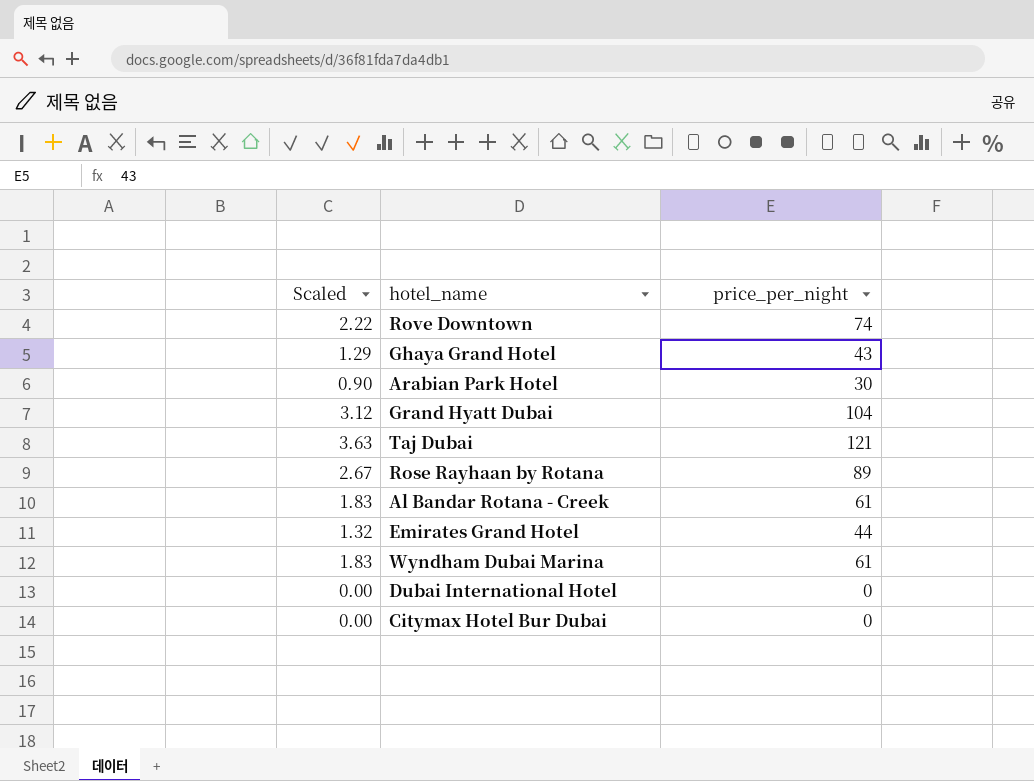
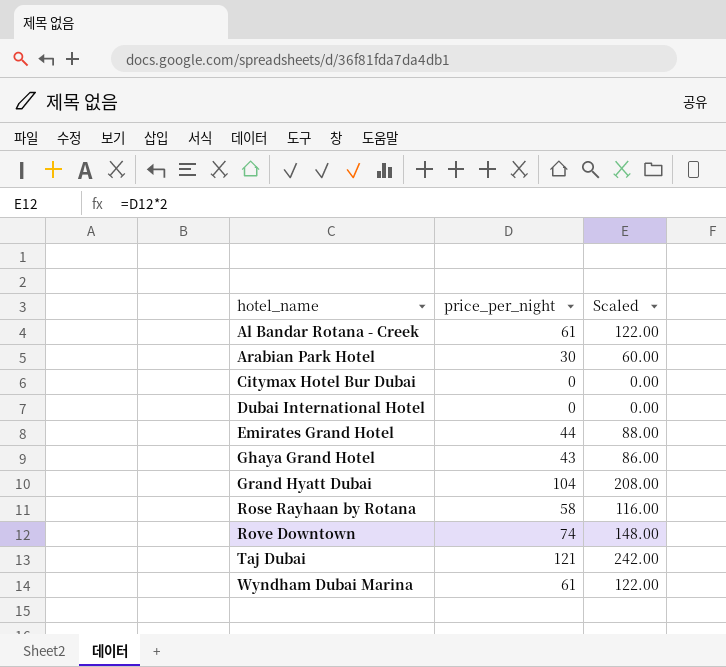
row order: none -> hotel_name ascending
column Scaled | formula: [price_per_night] * 0.03 -> [price_per_night] * 2
column Scaled | position: 1 -> 3
Rose Rayhaan by Rotana | price_per_night: 89 -> 58

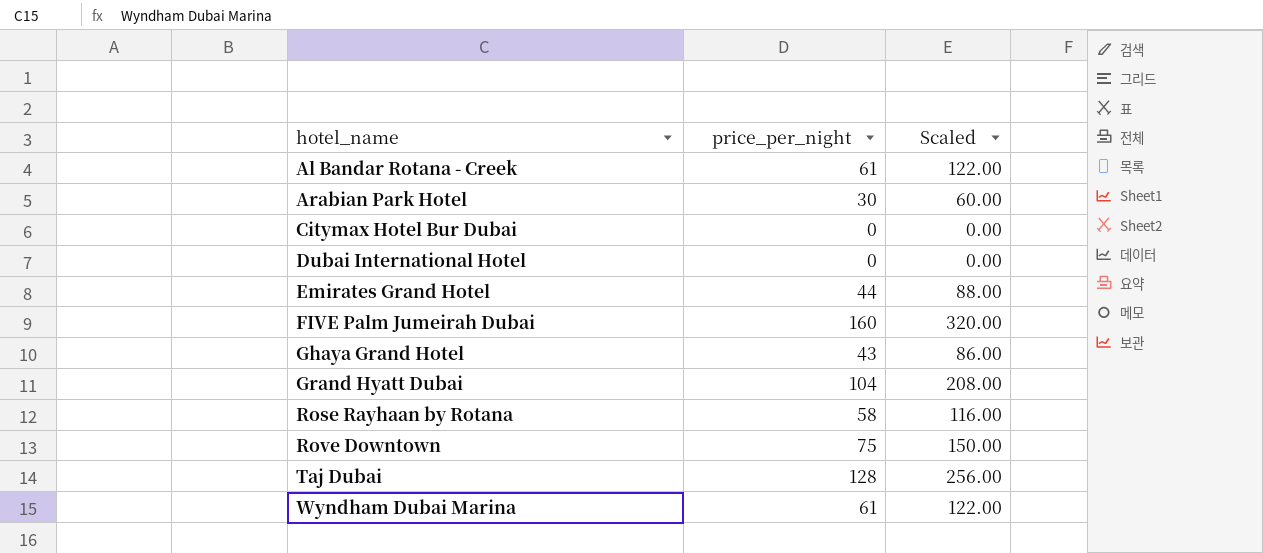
row FIVE Palm Jumeirah Dubai: none -> 160 | 320.00
Rove Downtown | price_per_night: 74 -> 75
Rove Downtown | Scaled: 148.00 -> 150.00
Taj Dubai | price_per_night: 121 -> 128
Taj Dubai | Scaled: 242.00 -> 256.00

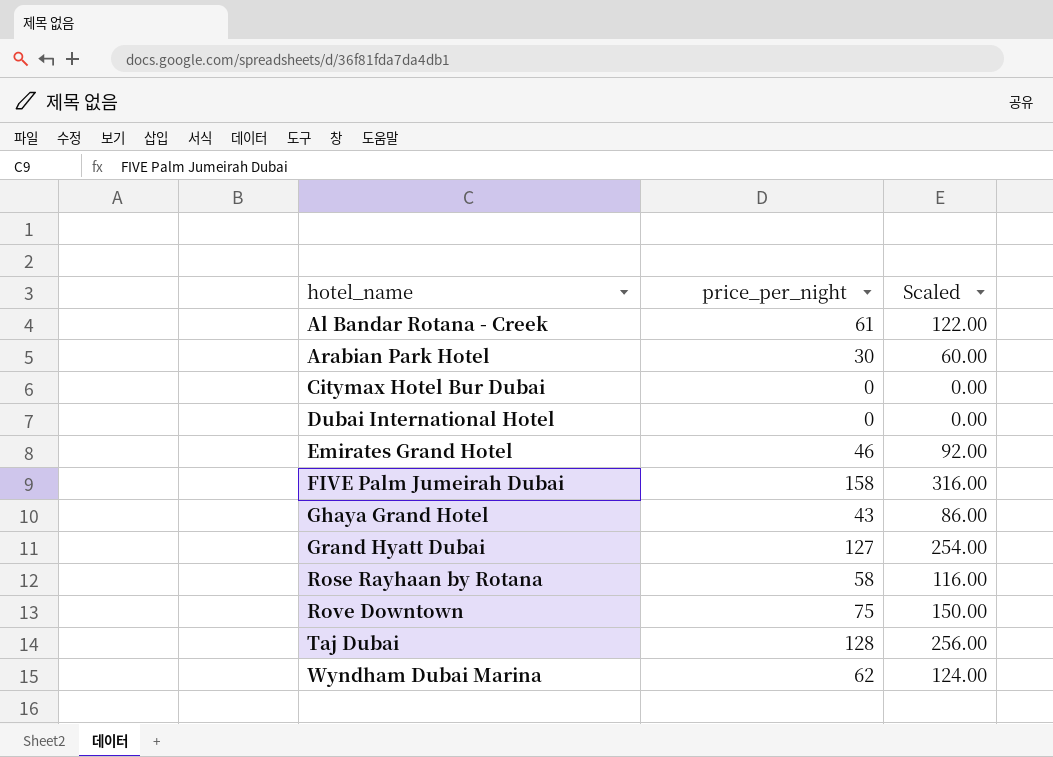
Emirates Grand Hotel | price_per_night: 44 -> 46
Emirates Grand Hotel | Scaled: 88.00 -> 92.00
FIVE Palm Jumeirah Dubai | price_per_night: 160 -> 158
FIVE Palm Jumeirah Dubai | Scaled: 320.00 -> 316.00
Grand Hyatt Dubai | price_per_night: 104 -> 127
Grand Hyatt Dubai | Scaled: 208.00 -> 254.00
Wyndham Dubai Marina | price_per_night: 61 -> 62
Wyndham Dubai Marina | Scaled: 122.00 -> 124.00

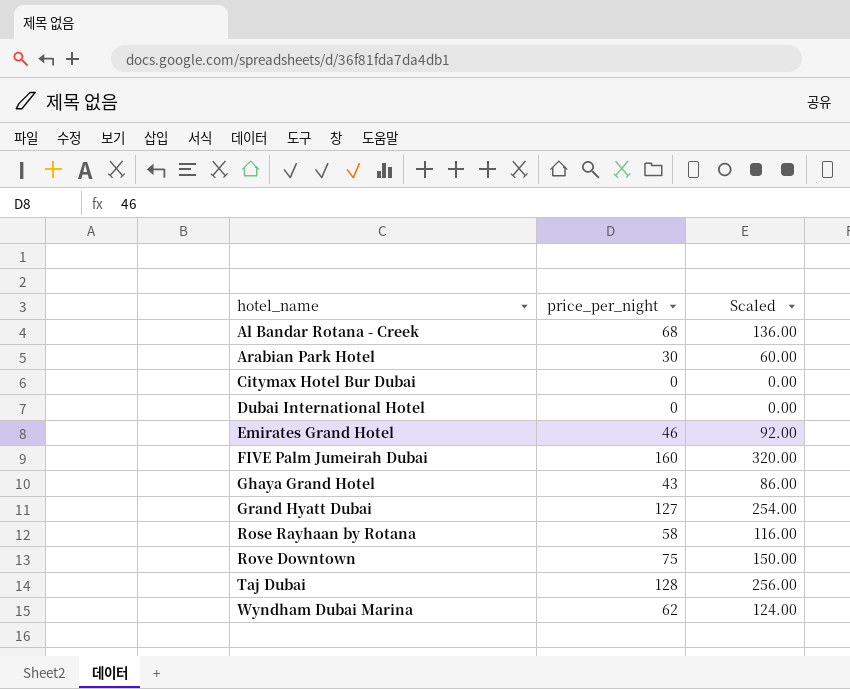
Al Bandar Rotana - Creek | price_per_night: 61 -> 68
Al Bandar Rotana - Creek | Scaled: 122.00 -> 136.00
FIVE Palm Jumeirah Dubai | price_per_night: 158 -> 160
FIVE Palm Jumeirah Dubai | Scaled: 316.00 -> 320.00

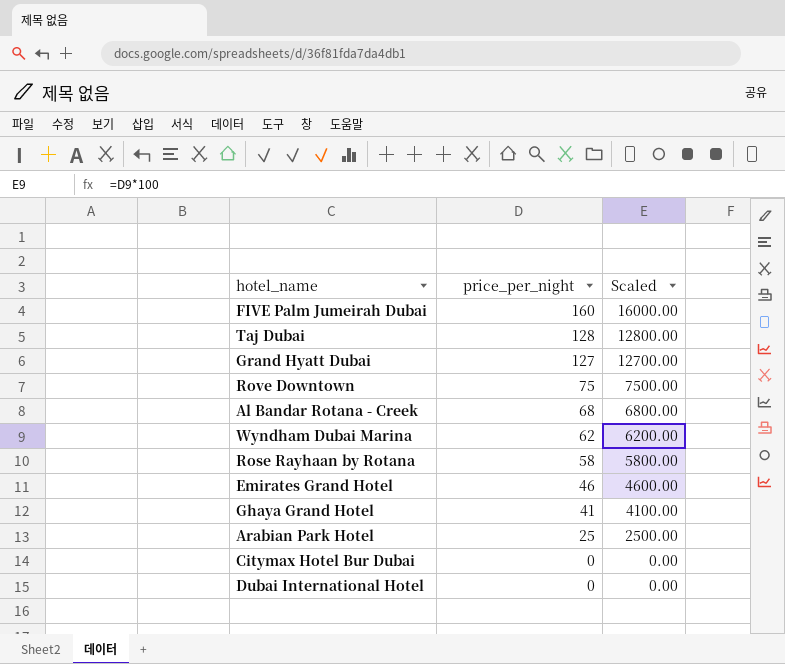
row order: hotel_name ascending -> price_per_night descending
column Scaled | formula: [price_per_night] * 2 -> [price_per_night] * 100
Ghaya Grand Hotel | price_per_night: 43 -> 41
Arabian Park Hotel | price_per_night: 30 -> 25

